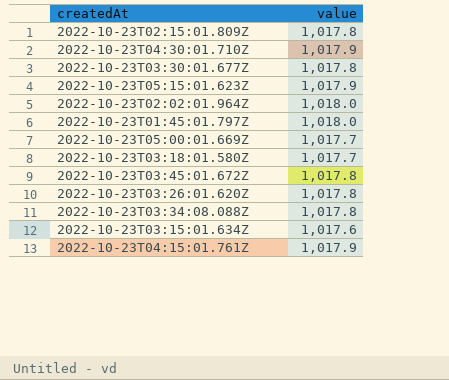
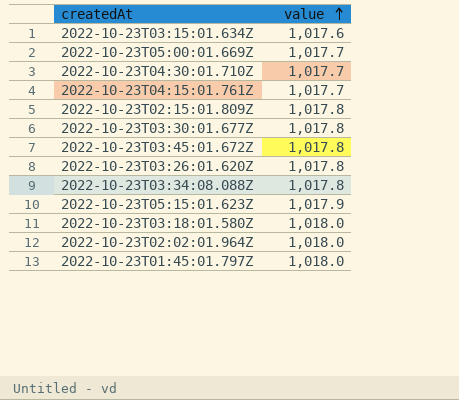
row order: none -> value ascending
2022-10-23T04:30:01.710Z | value: 1,017.9 -> 1,017.7
2022-10-23T04:15:01.761Z | value: 1,017.9 -> 1,017.7
2022-10-23T03:18:01.580Z | value: 1,017.7 -> 1,018.0

